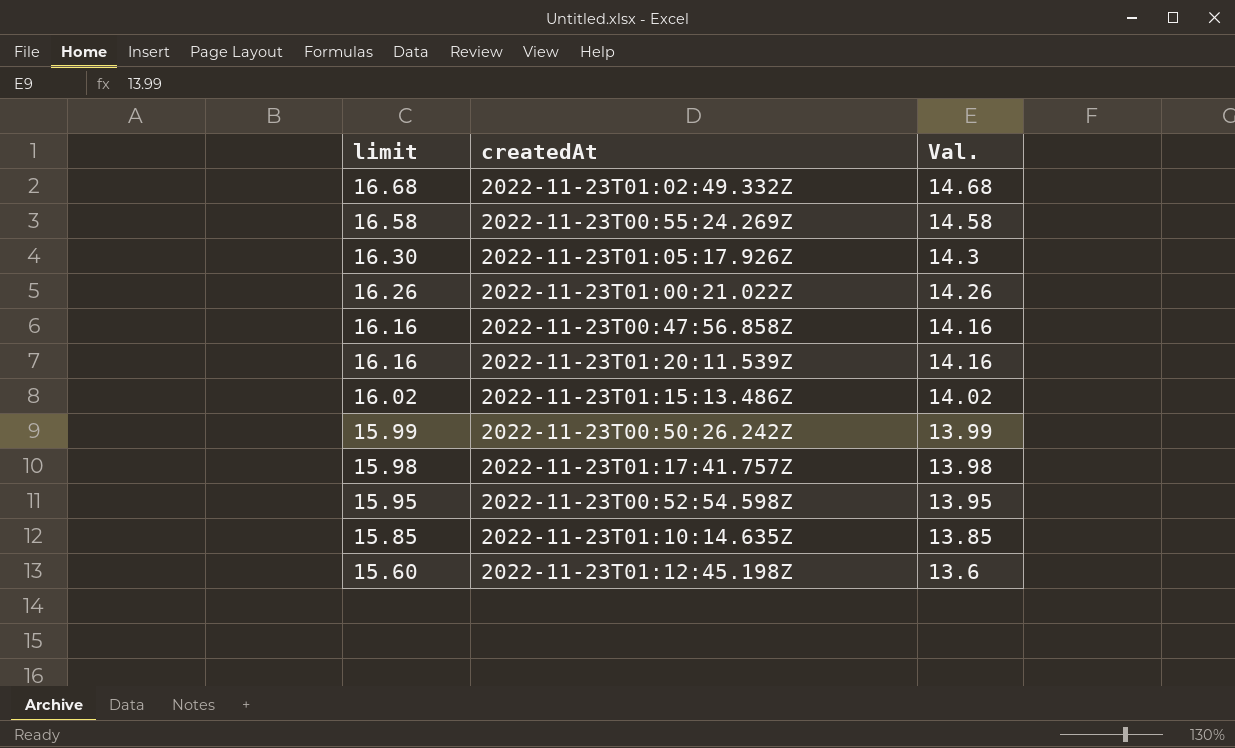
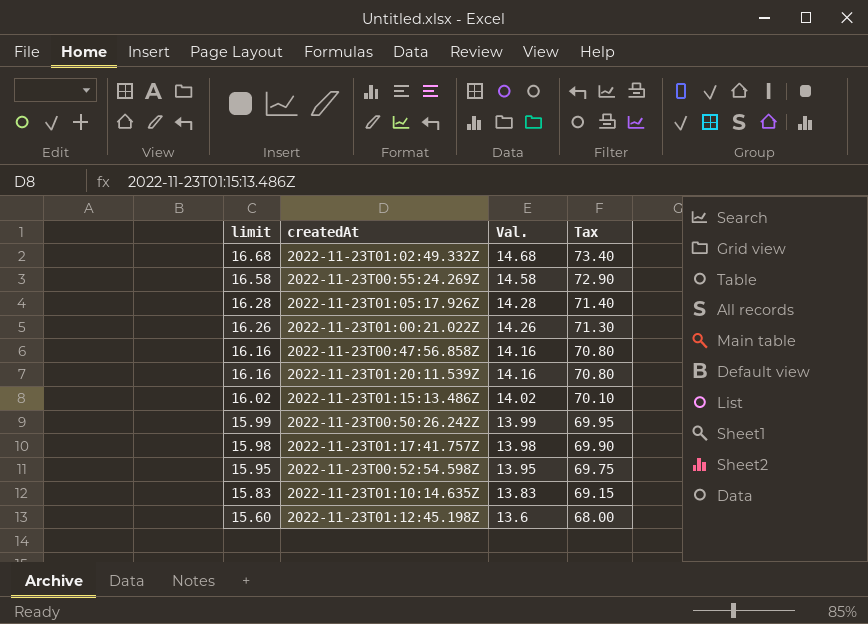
column Tax | formula: none -> [Val.] * 5
2022-11-23T01:05:17.926Z | limit: 16.30 -> 16.28
2022-11-23T01:05:17.926Z | Val.: 14.3 -> 14.28
2022-11-23T01:10:14.635Z | limit: 15.85 -> 15.83
2022-11-23T01:10:14.635Z | Val.: 13.85 -> 13.83

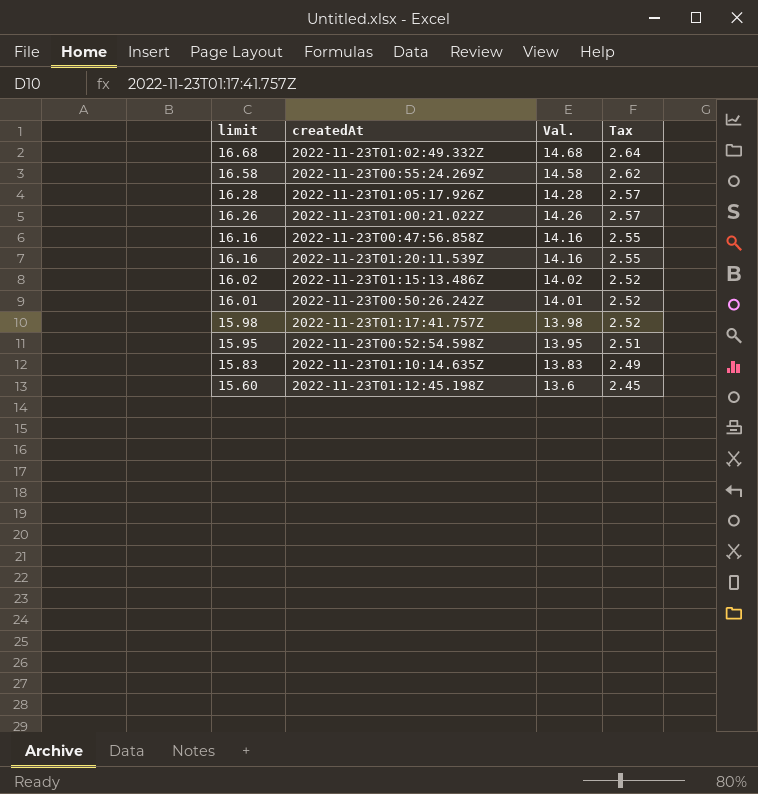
column Tax | formula: [Val.] * 5 -> [Val.] * 0.18
2022-11-23T00:50:26.242Z | limit: 15.99 -> 16.01
2022-11-23T00:50:26.242Z | Val.: 13.99 -> 14.01

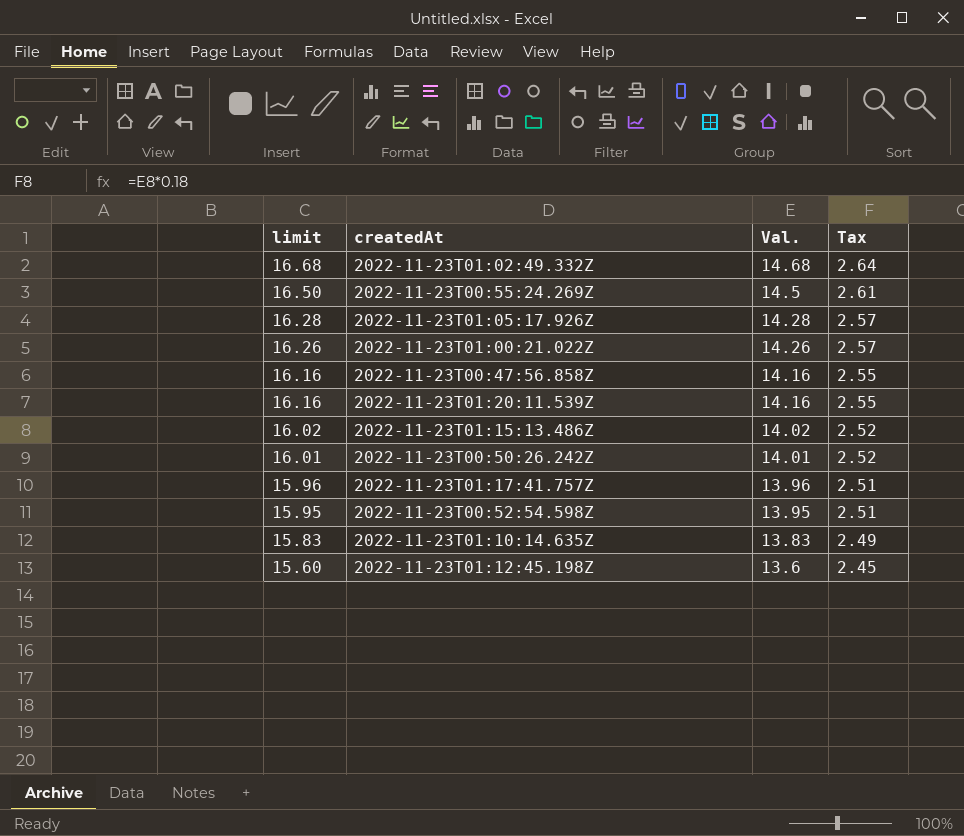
2022-11-23T00:55:24.269Z | limit: 16.58 -> 16.50
2022-11-23T00:55:24.269Z | Val.: 14.58 -> 14.5
2022-11-23T00:55:24.269Z | Tax: 2.62 -> 2.61
2022-11-23T01:17:41.757Z | limit: 15.98 -> 15.96
2022-11-23T01:17:41.757Z | Val.: 13.98 -> 13.96
2022-11-23T01:17:41.757Z | Tax: 2.52 -> 2.51

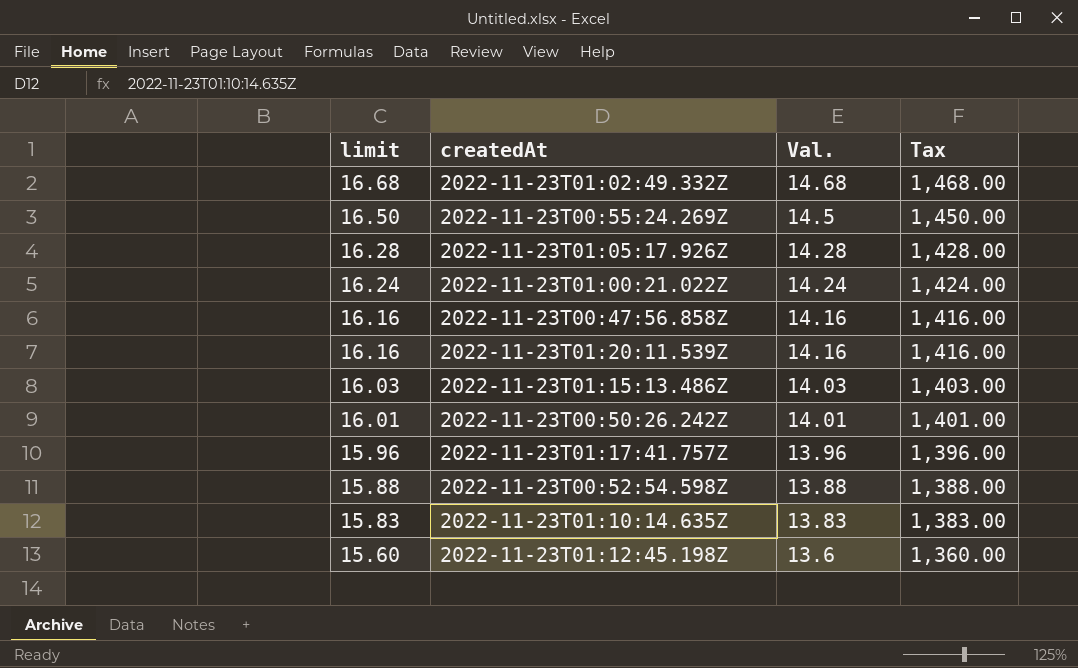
column Tax | formula: [Val.] * 0.18 -> [Val.] * 100
2022-11-23T01:00:21.022Z | limit: 16.26 -> 16.24
2022-11-23T01:00:21.022Z | Val.: 14.26 -> 14.24
2022-11-23T01:15:13.486Z | limit: 16.02 -> 16.03
2022-11-23T01:15:13.486Z | Val.: 14.02 -> 14.03
2022-11-23T00:52:54.598Z | limit: 15.95 -> 15.88
2022-11-23T00:52:54.598Z | Val.: 13.95 -> 13.88

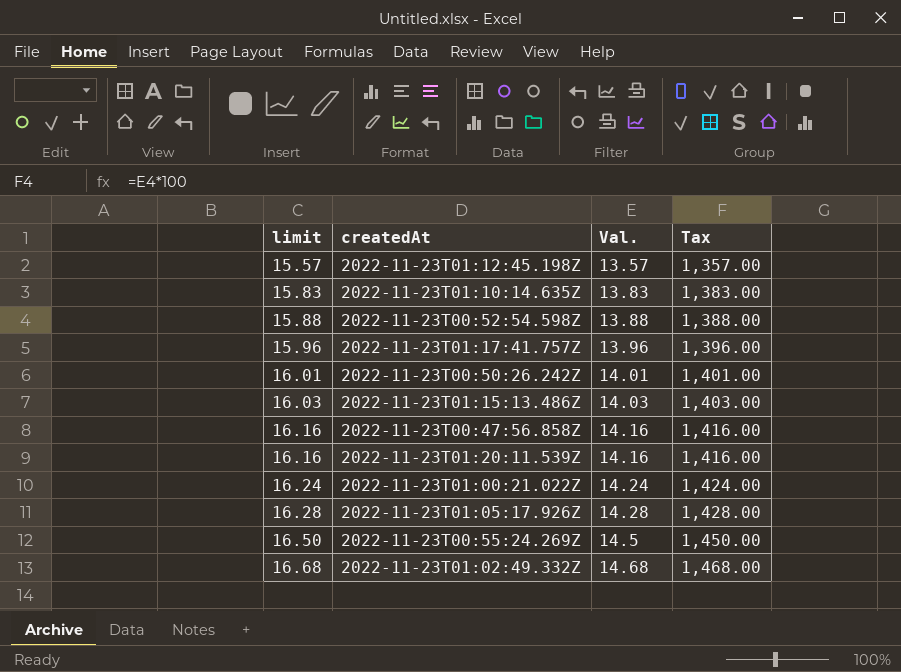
row order: limit descending -> limit ascending
2022-11-23T01:12:45.198Z | limit: 15.60 -> 15.57
2022-11-23T01:12:45.198Z | Val.: 13.6 -> 13.57
2022-11-23T01:12:45.198Z | Tax: 1,360.00 -> 1,357.00

